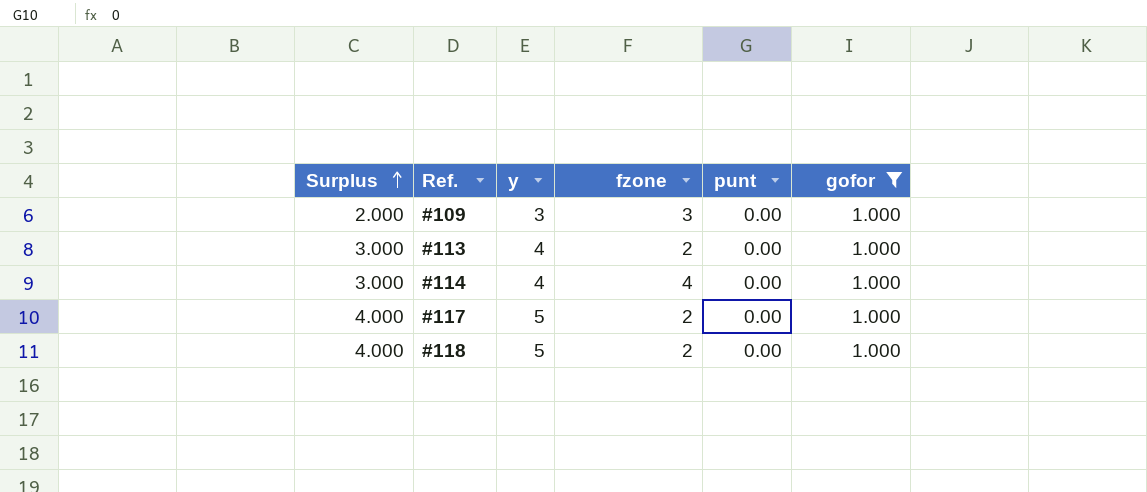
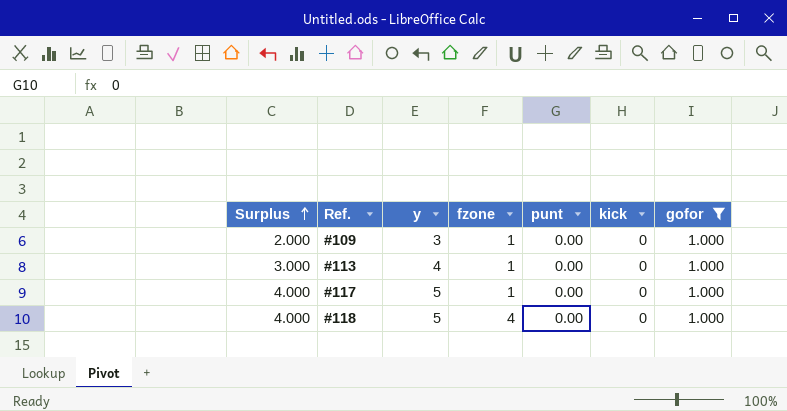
column kick | position: none -> 6
row #114: 3.000 | 4 | 4 | 0.00 | 1.000 -> none
#109 | fzone: 3 -> 1
#113 | fzone: 2 -> 1
#117 | fzone: 2 -> 1
#118 | fzone: 2 -> 4

